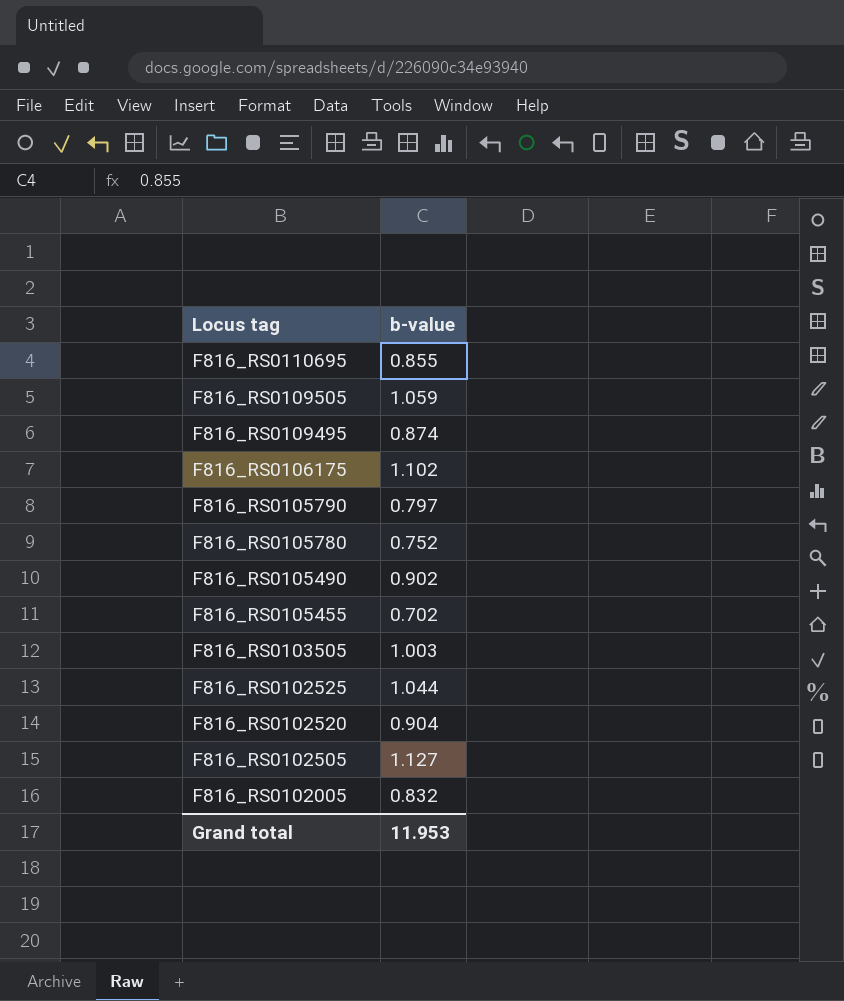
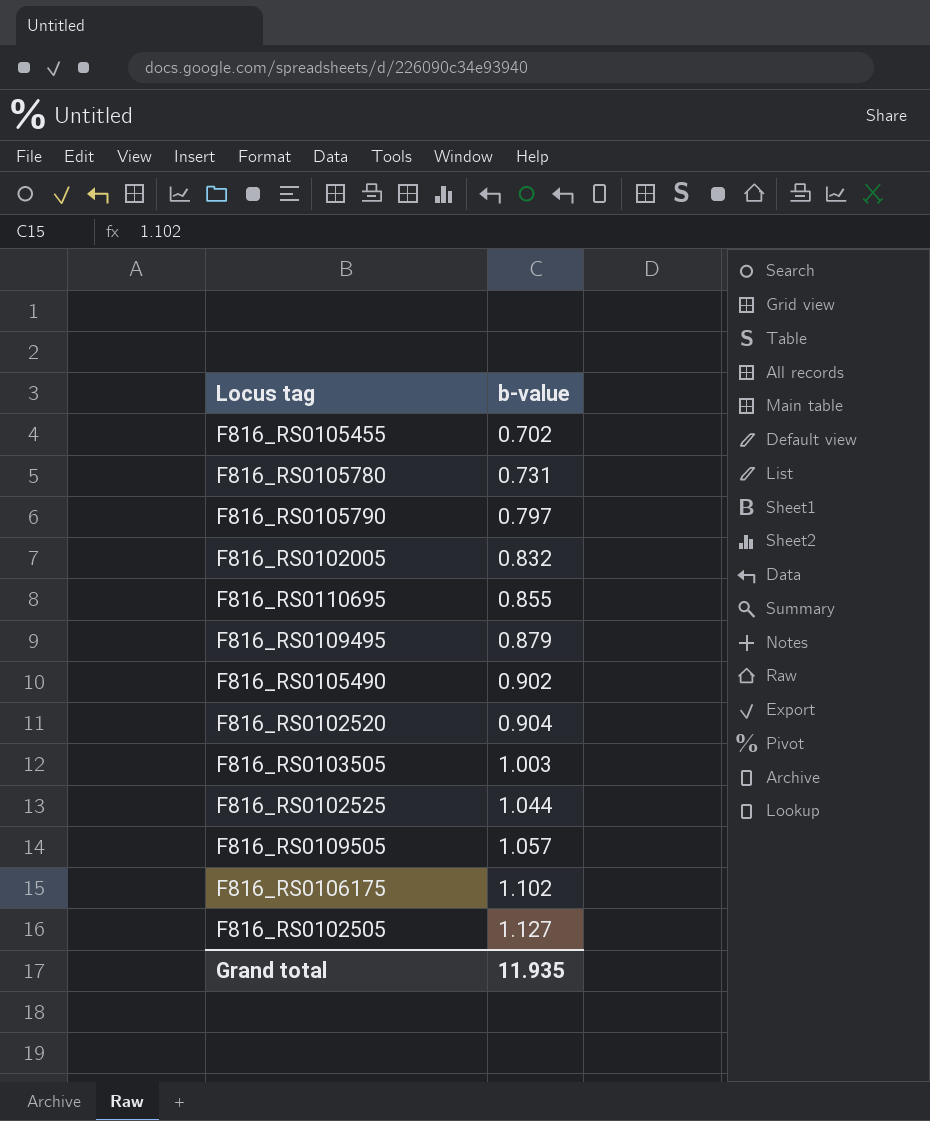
row order: Locus tag descending -> b-value ascending
F816_RS0105780 | b-value: 0.752 -> 0.731
F816_RS0109495 | b-value: 0.874 -> 0.879
F816_RS0109505 | b-value: 1.059 -> 1.057
Grand total | b-value: 11.953 -> 11.935

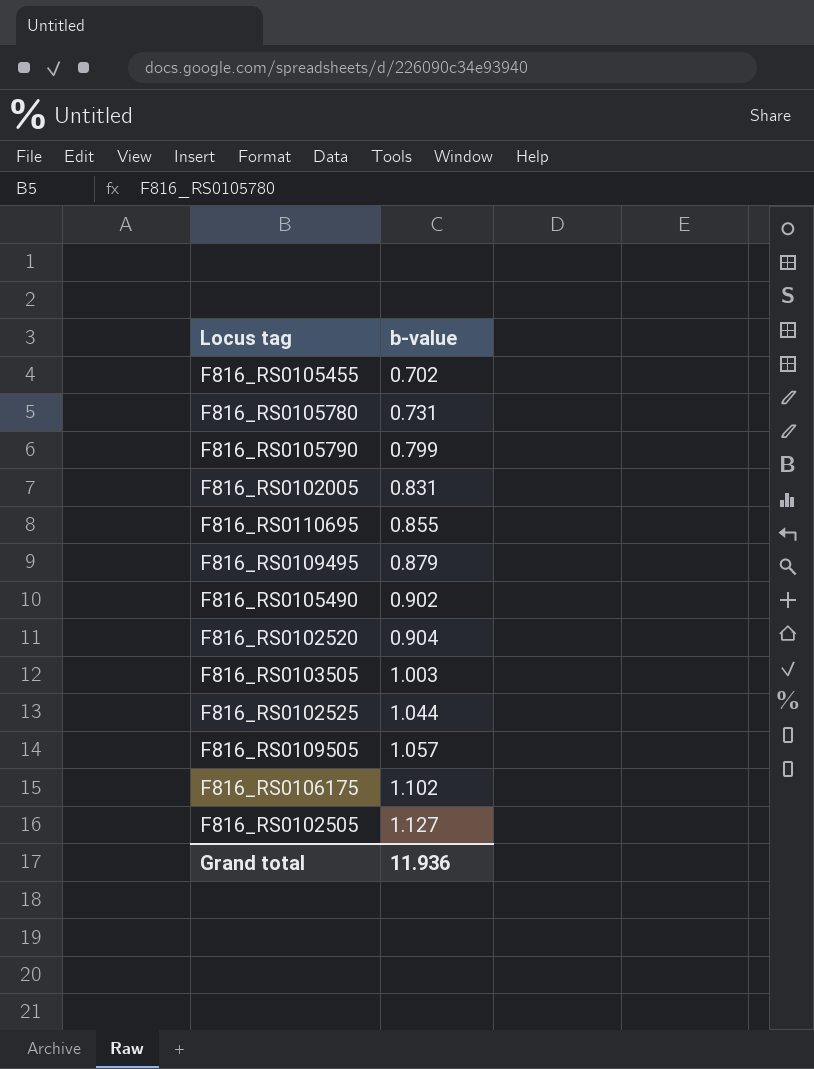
F816_RS0105790 | b-value: 0.797 -> 0.799
F816_RS0102005 | b-value: 0.832 -> 0.831
Grand total | b-value: 11.935 -> 11.936

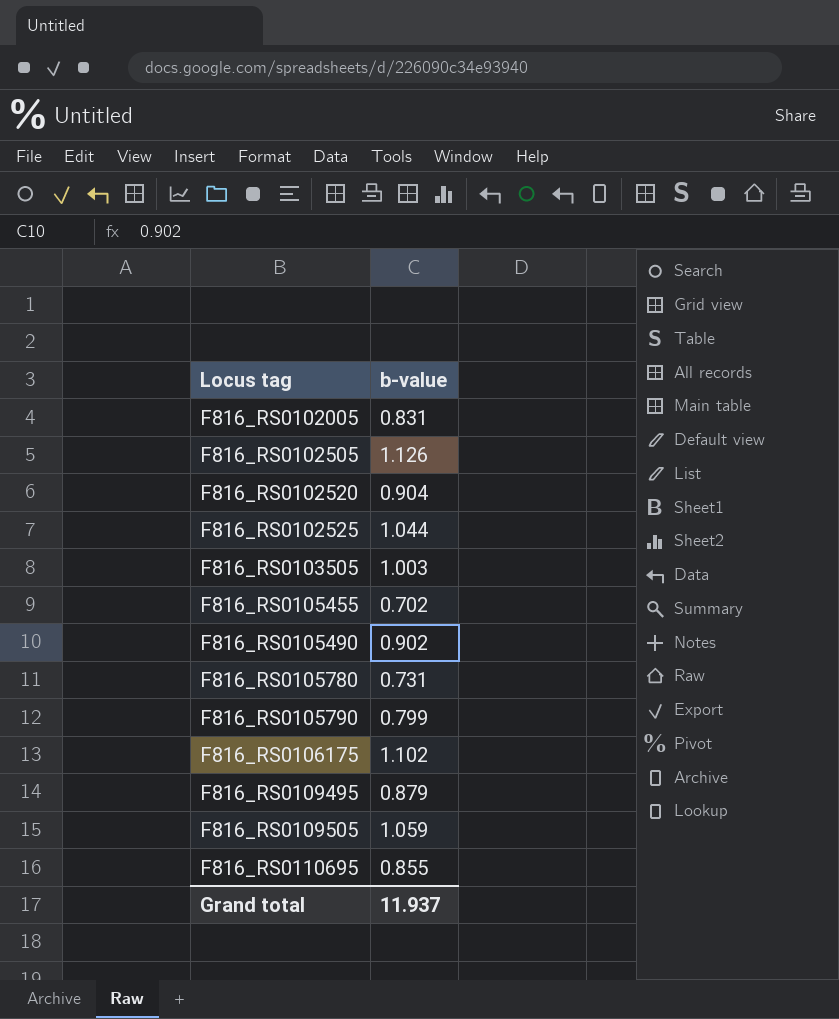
row order: b-value ascending -> Locus tag ascending
F816_RS0102505 | b-value: 1.127 -> 1.126
F816_RS0109505 | b-value: 1.057 -> 1.059
Grand total | b-value: 11.936 -> 11.937

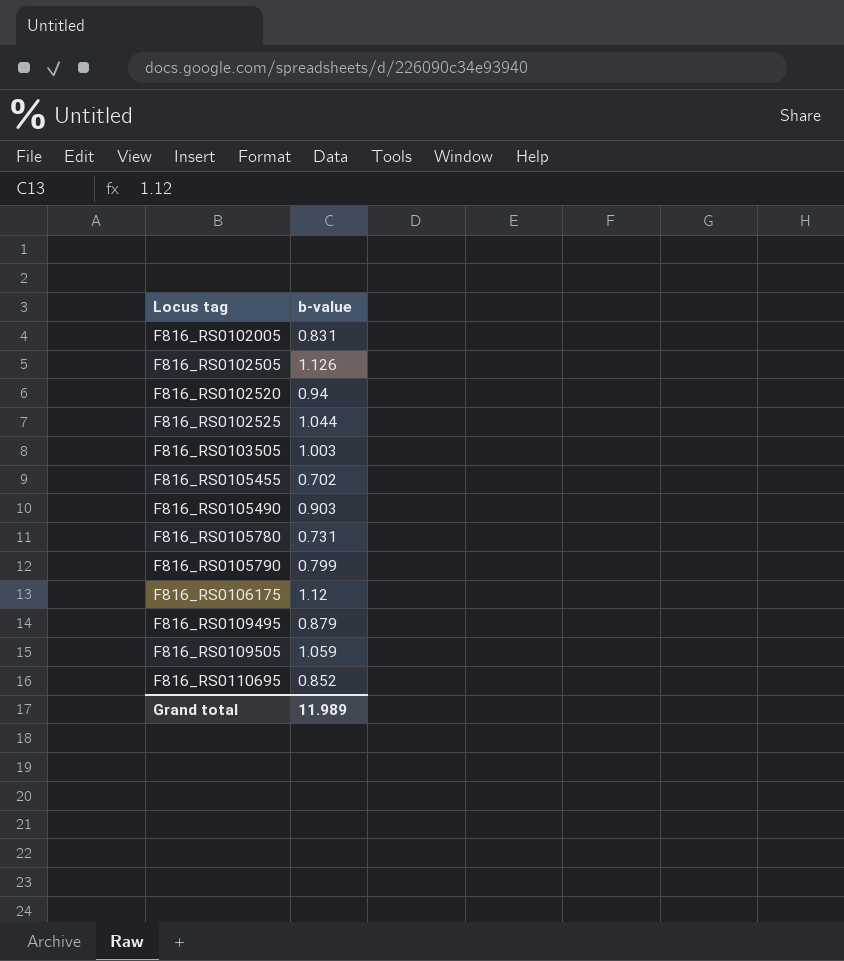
F816_RS0102520 | b-value: 0.904 -> 0.94
F816_RS0105490 | b-value: 0.902 -> 0.903
F816_RS0106175 | b-value: 1.102 -> 1.12
F816_RS0110695 | b-value: 0.855 -> 0.852
Grand total | b-value: 11.937 -> 11.989

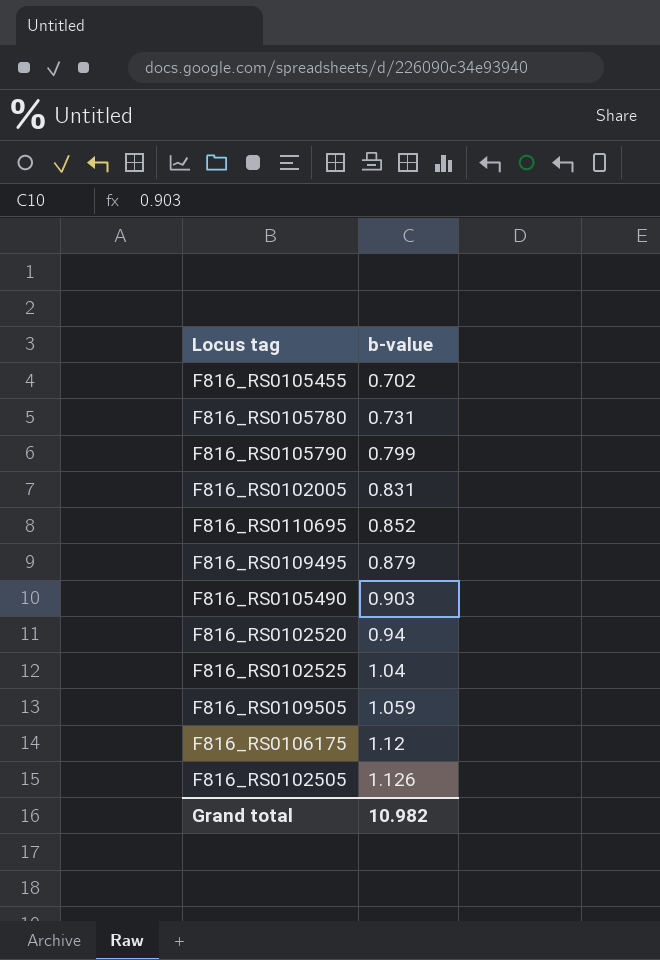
row order: Locus tag ascending -> b-value ascending
row F816_RS0103505: 1.003 -> none
F816_RS0102525 | b-value: 1.044 -> 1.04
Grand total | b-value: 11.989 -> 10.982

